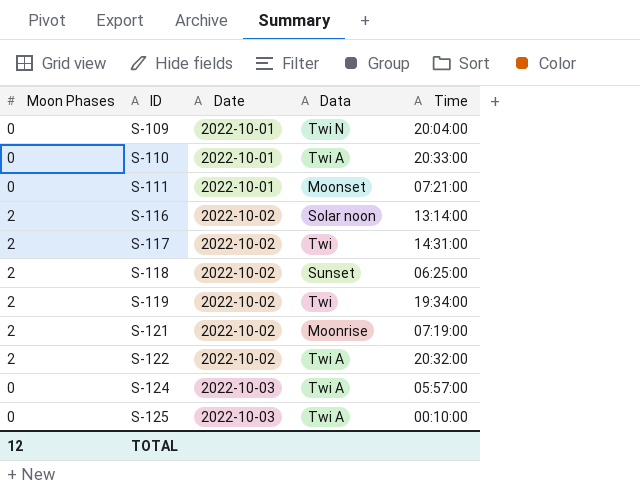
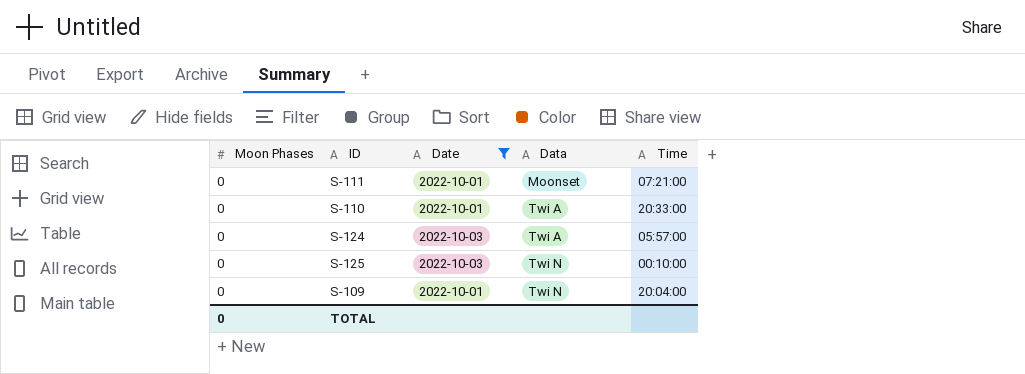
filter: none -> Date != 2022-10-02
row order: ID ascending -> Data ascending
S-125 | Data: Twi A -> Twi N
TOTAL | Moon Phases: 12 -> 0

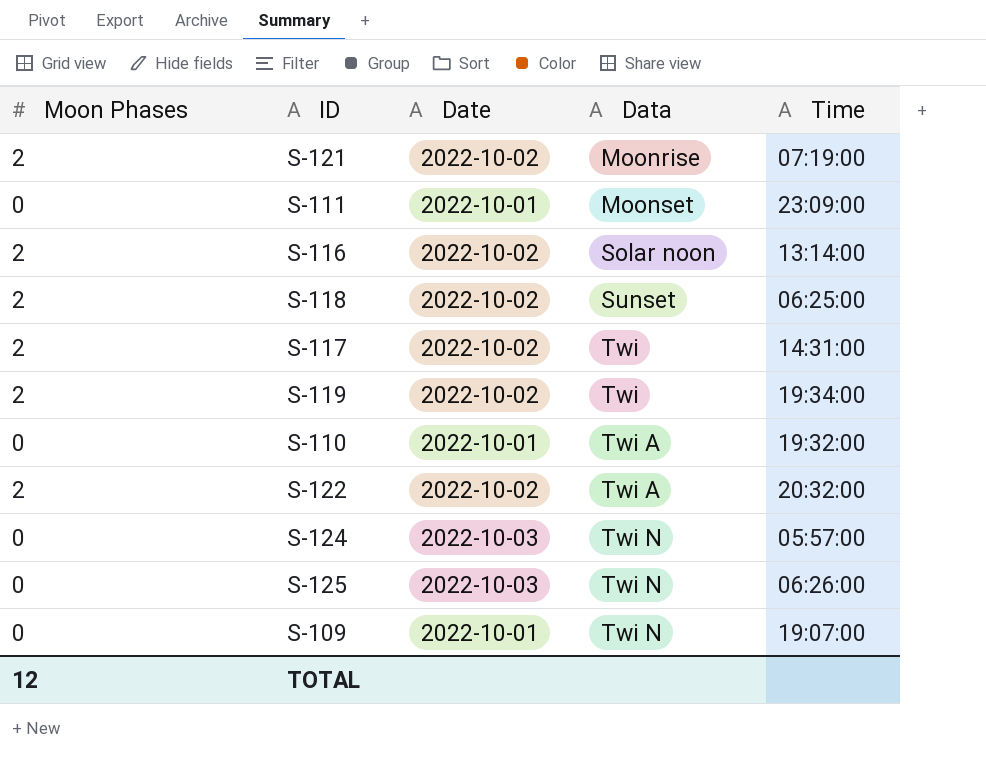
filter: Date != 2022-10-02 -> none
S-111 | Time: 07:21:00 -> 23:09:00
S-110 | Time: 20:33:00 -> 19:32:00
S-124 | Data: Twi A -> Twi N
S-125 | Time: 00:10:00 -> 06:26:00
S-109 | Time: 20:04:00 -> 19:07:00
TOTAL | Moon Phases: 0 -> 12

